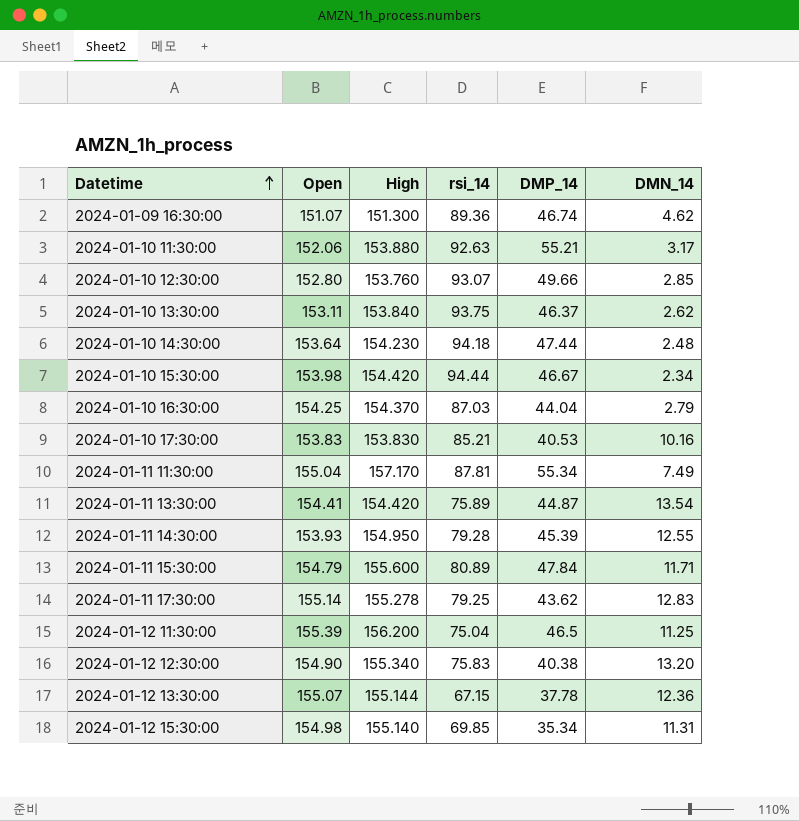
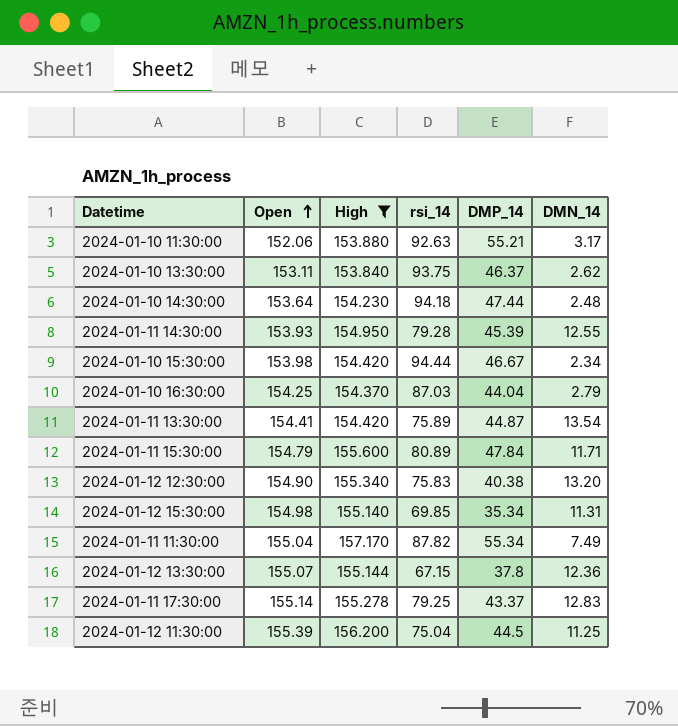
filter: none -> High >= 153.840
row order: Datetime ascending -> Open ascending
2024-01-11 11:30:00 | rsi_14: 87.81 -> 87.82
2024-01-12 13:30:00 | DMP_14: 37.78 -> 37.8
2024-01-11 17:30:00 | DMP_14: 43.62 -> 43.37
2024-01-12 11:30:00 | DMP_14: 46.5 -> 44.5

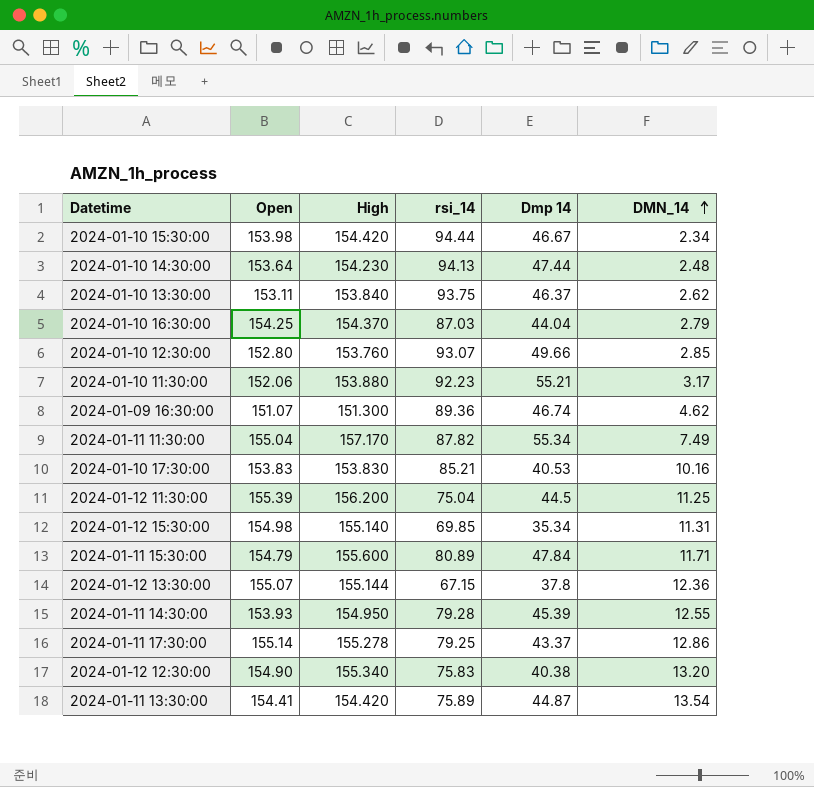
filter: High >= 153.840 -> none
row order: Open ascending -> DMN_14 ascending
column name: DMP_14 -> Dmp 14
2024-01-10 14:30:00 | rsi_14: 94.18 -> 94.13
2024-01-10 11:30:00 | rsi_14: 92.63 -> 92.23
2024-01-11 17:30:00 | DMN_14: 12.83 -> 12.86

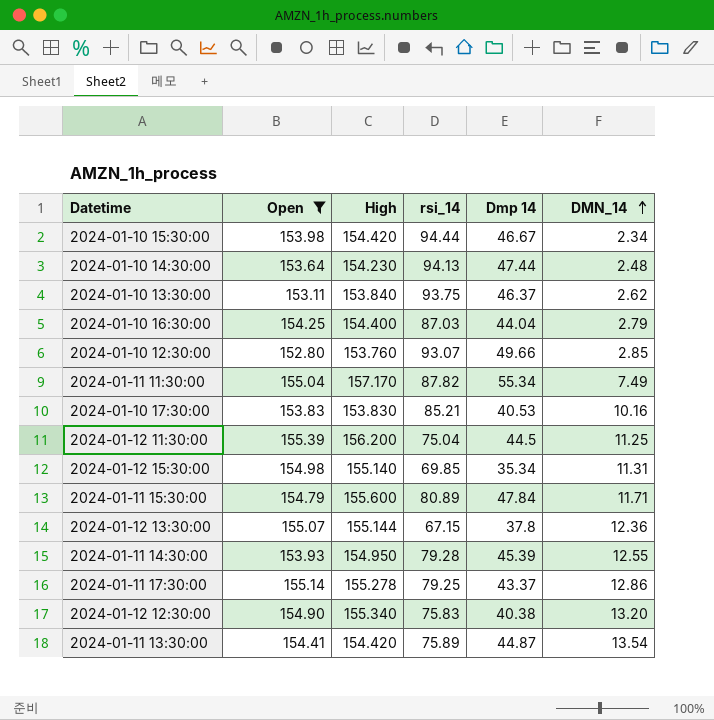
filter: none -> Open >= 152.80
2024-01-10 16:30:00 | High: 154.370 -> 154.400

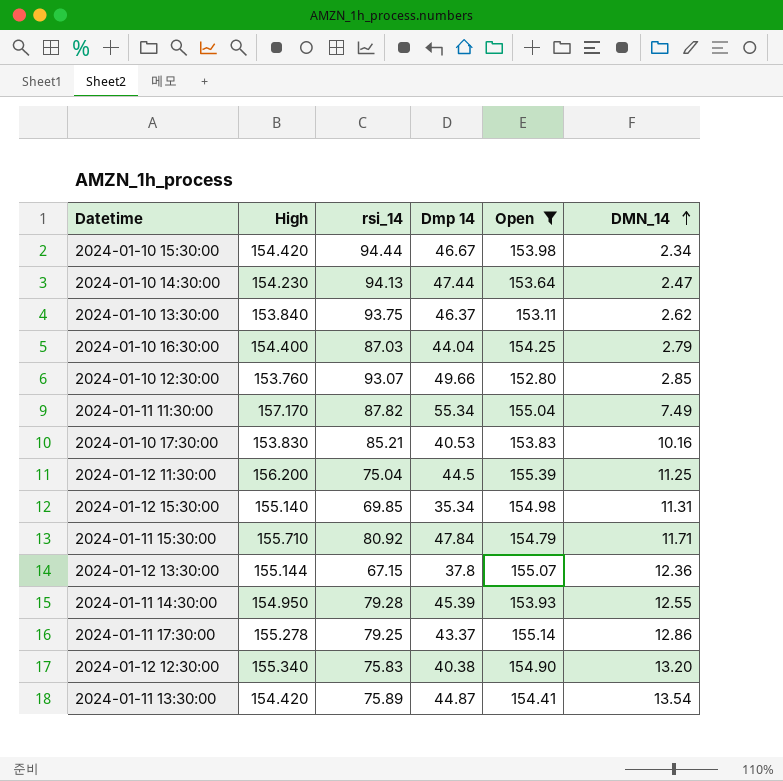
column Open | position: 2 -> 5
2024-01-10 14:30:00 | DMN_14: 2.48 -> 2.47
2024-01-11 15:30:00 | High: 155.600 -> 155.710
2024-01-11 15:30:00 | rsi_14: 80.89 -> 80.92

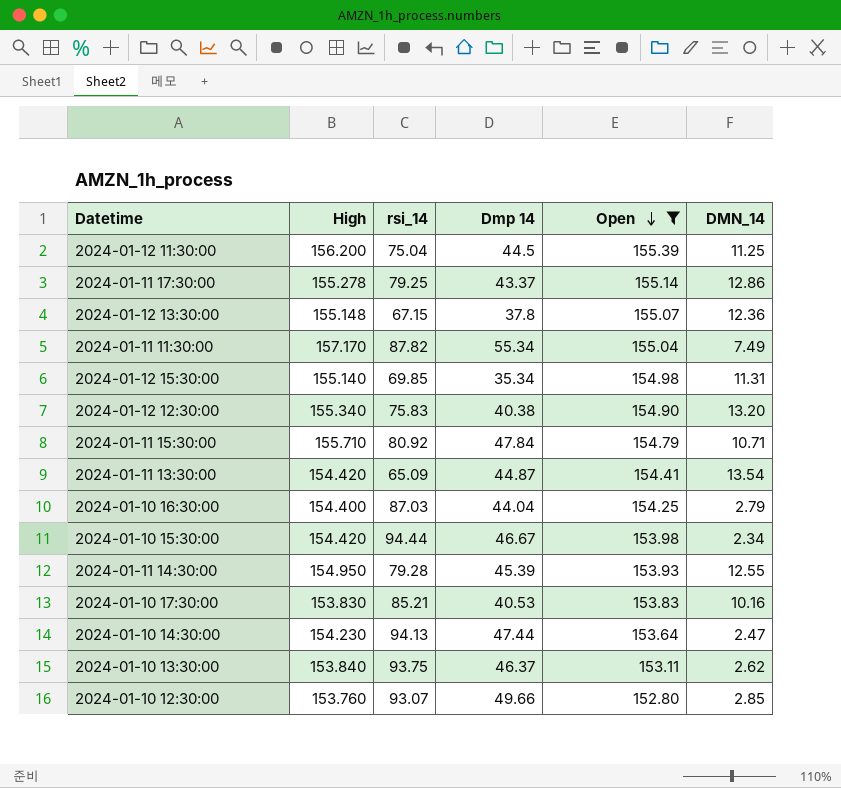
row order: DMN_14 ascending -> Open descending
2024-01-12 13:30:00 | High: 155.144 -> 155.148
2024-01-11 15:30:00 | DMN_14: 11.71 -> 10.71
2024-01-11 13:30:00 | rsi_14: 75.89 -> 65.09

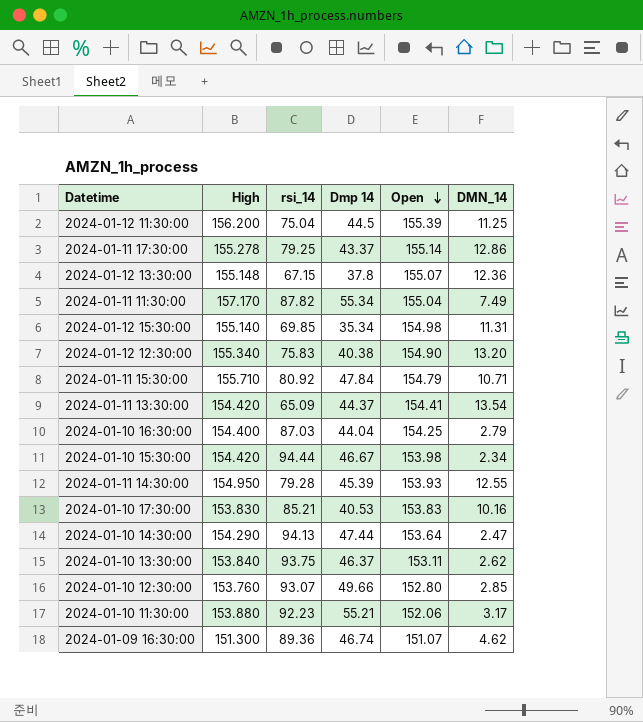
filter: Open >= 152.80 -> none
2024-01-11 13:30:00 | Dmp 14: 44.87 -> 44.37
2024-01-10 14:30:00 | High: 154.230 -> 154.290

